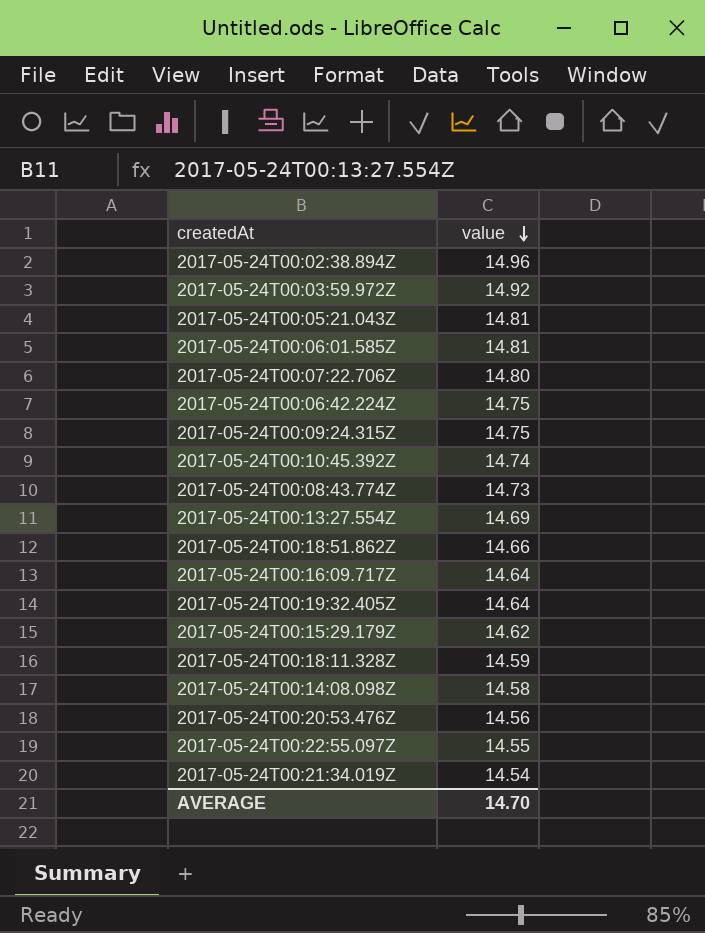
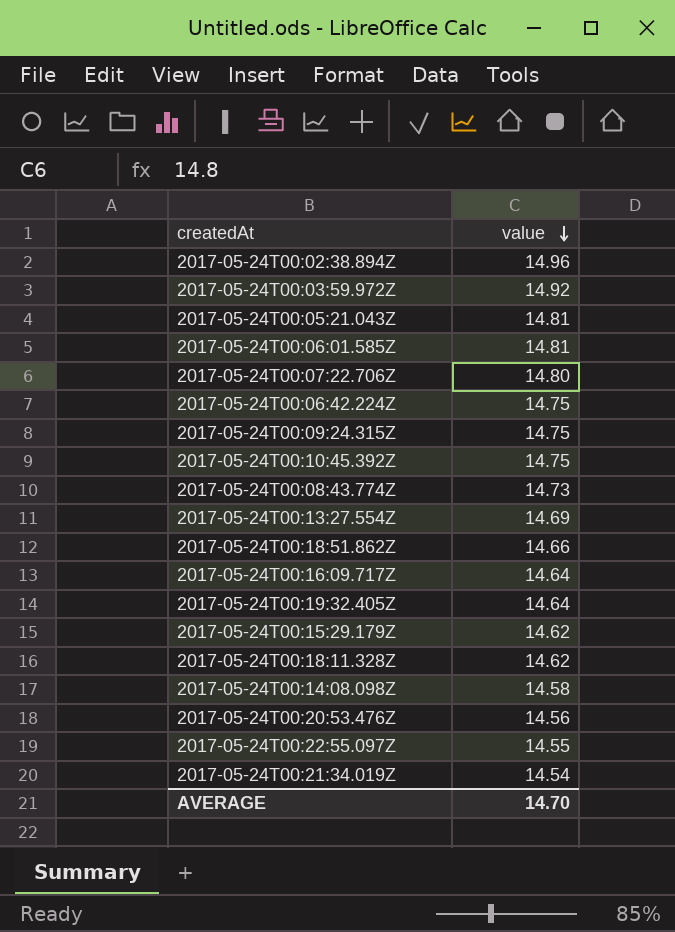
2017-05-24T00:10:45.392Z | value: 14.74 -> 14.75
2017-05-24T00:18:11.328Z | value: 14.59 -> 14.62

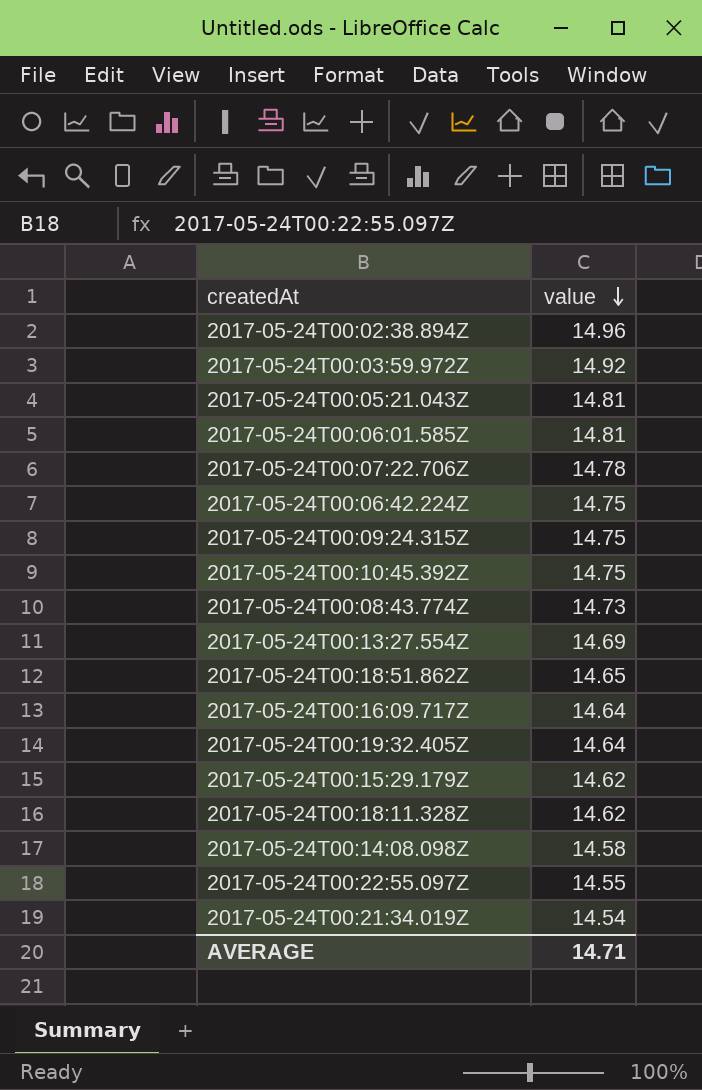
row 2017-05-24T00:20:53.476Z: 14.56 -> none
2017-05-24T00:07:22.706Z | value: 14.80 -> 14.78
2017-05-24T00:18:51.862Z | value: 14.66 -> 14.65
AVERAGE | value: 14.70 -> 14.71

